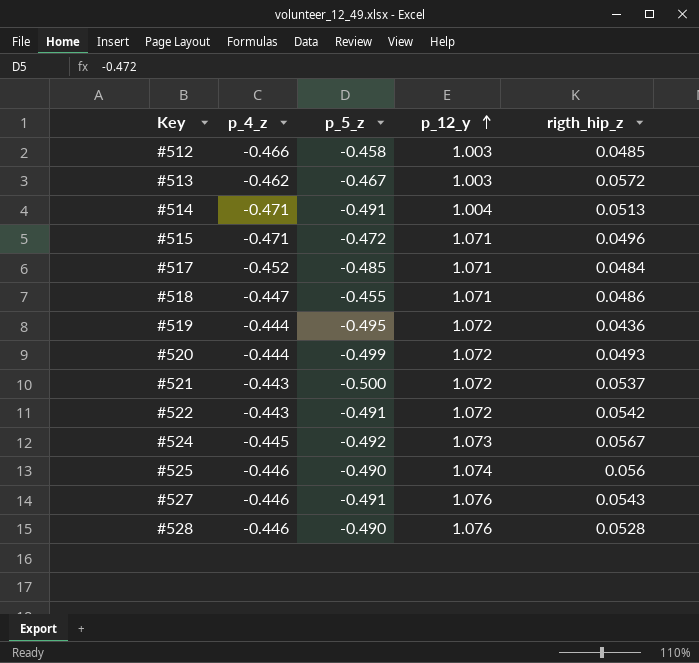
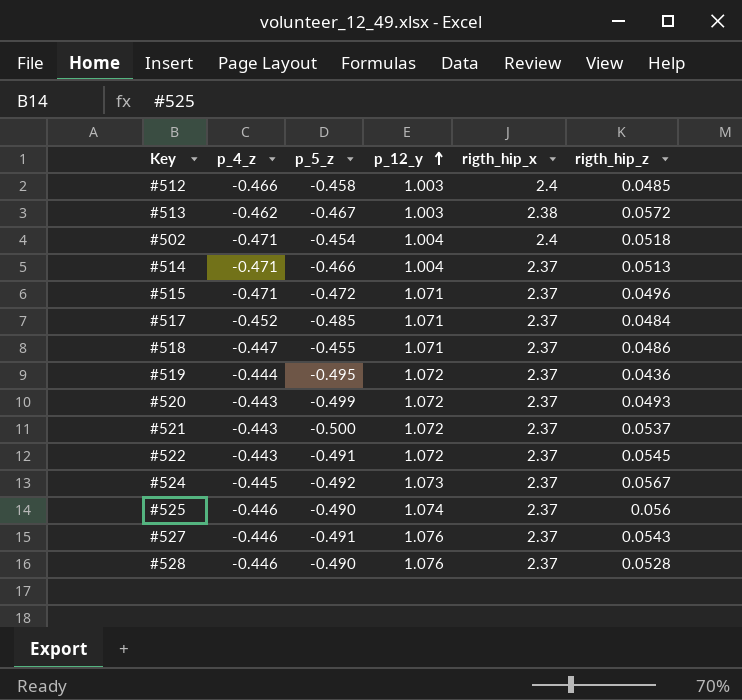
column rigth_hip_x | position: none -> 5
row #502: none -> -0.471 | -0.454 | 1.004 | 2.4 | 0.0518
#514 | p_5_z: -0.491 -> -0.466
#520 | p_4_z: -0.444 -> -0.443
#522 | rigth_hip_z: 0.0542 -> 0.0545

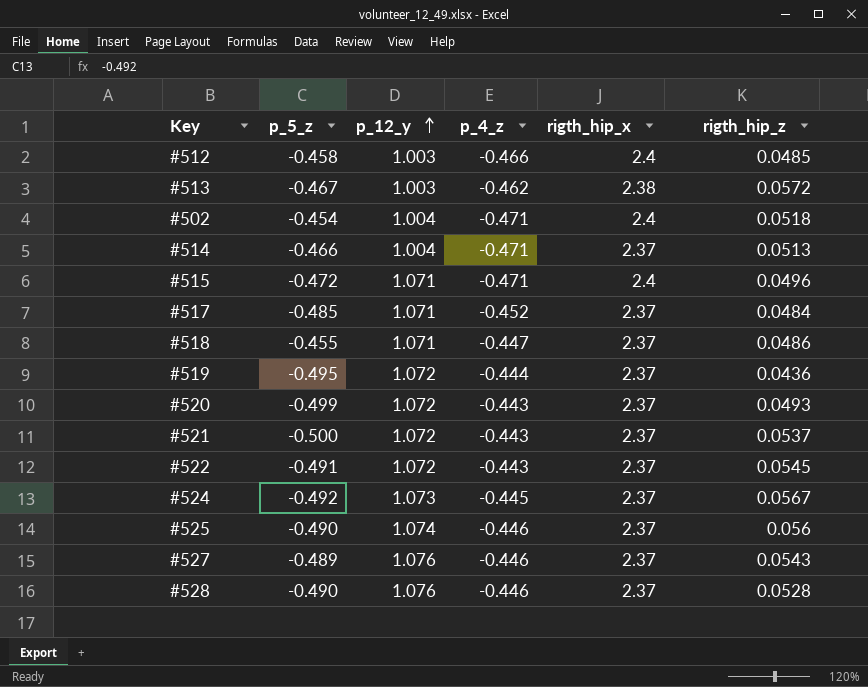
column p_4_z | position: 2 -> 4
#515 | rigth_hip_x: 2.37 -> 2.4
#527 | p_5_z: -0.491 -> -0.489

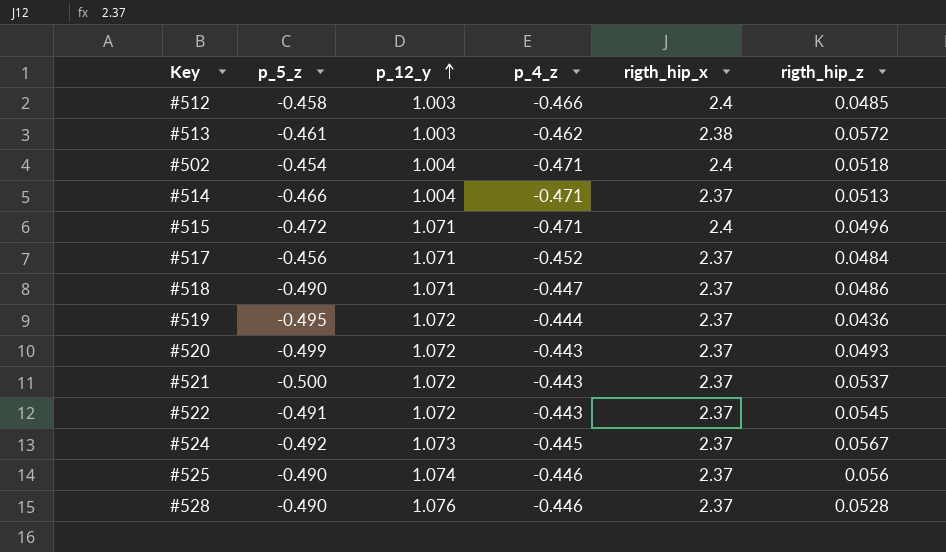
row #527: -0.489 | 1.076 | -0.446 | 2.37 | 0.0543 -> none
#513 | p_5_z: -0.467 -> -0.461
#517 | p_5_z: -0.485 -> -0.456
#518 | p_5_z: -0.455 -> -0.490

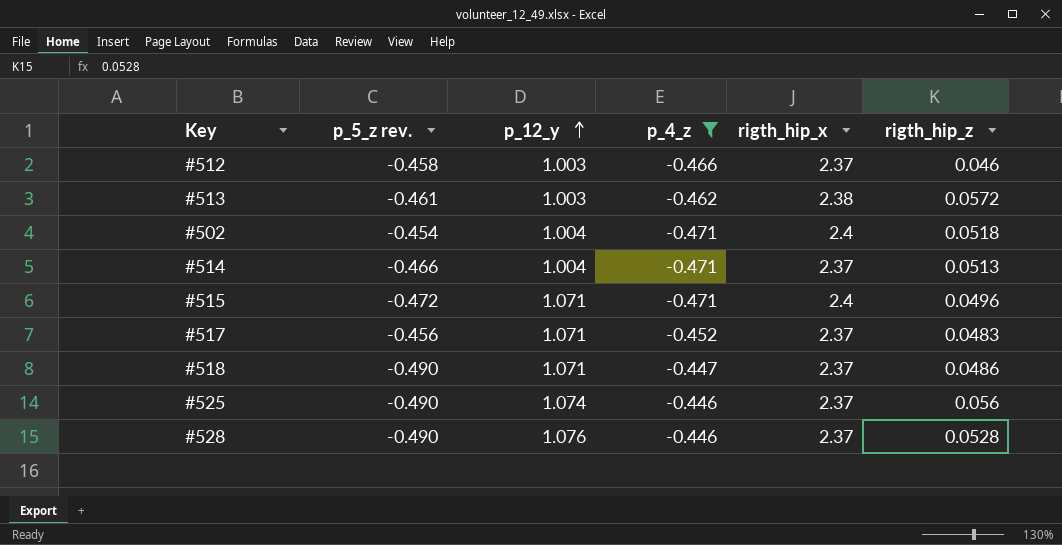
filter: none -> p_4_z <= -0.446
column name: p_5_z -> p_5_z rev.
#512 | rigth_hip_x: 2.4 -> 2.37
#512 | rigth_hip_z: 0.0485 -> 0.046
#517 | rigth_hip_z: 0.0484 -> 0.0483

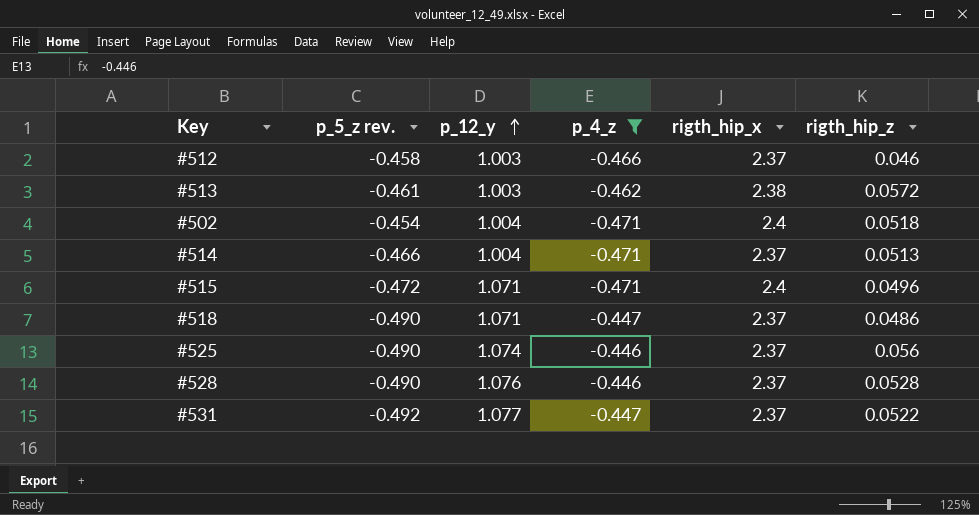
row #517: -0.456 | 1.071 | -0.452 | 2.37 | 0.0483 -> none
row #531: none -> -0.492 | 1.077 | -0.447 | 2.37 | 0.0522

